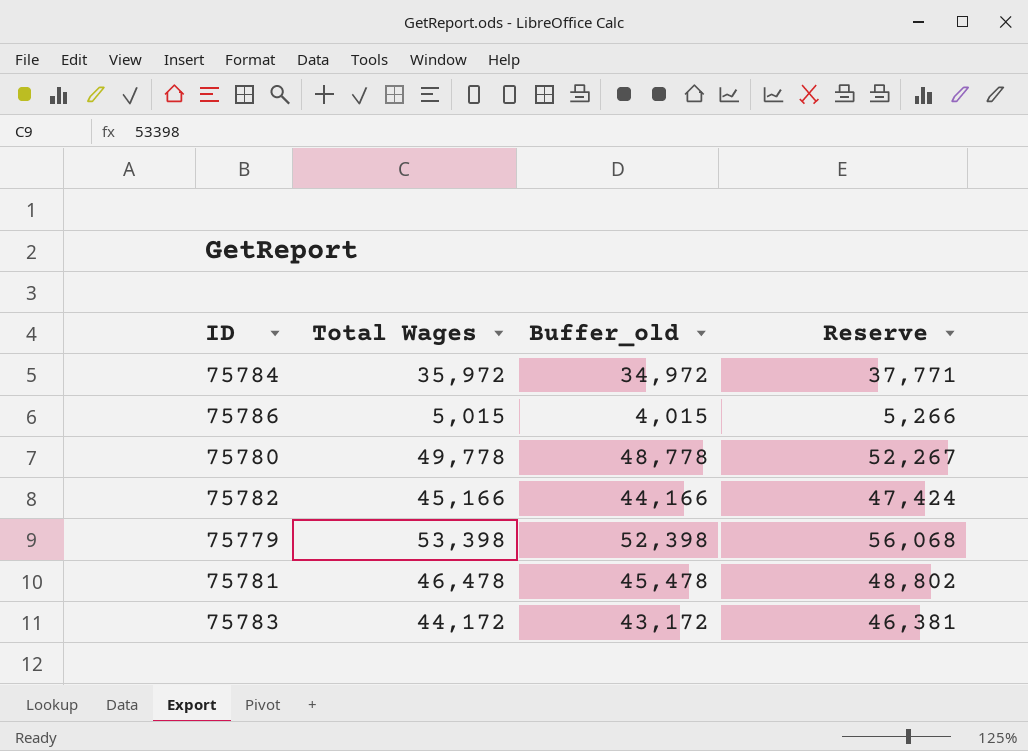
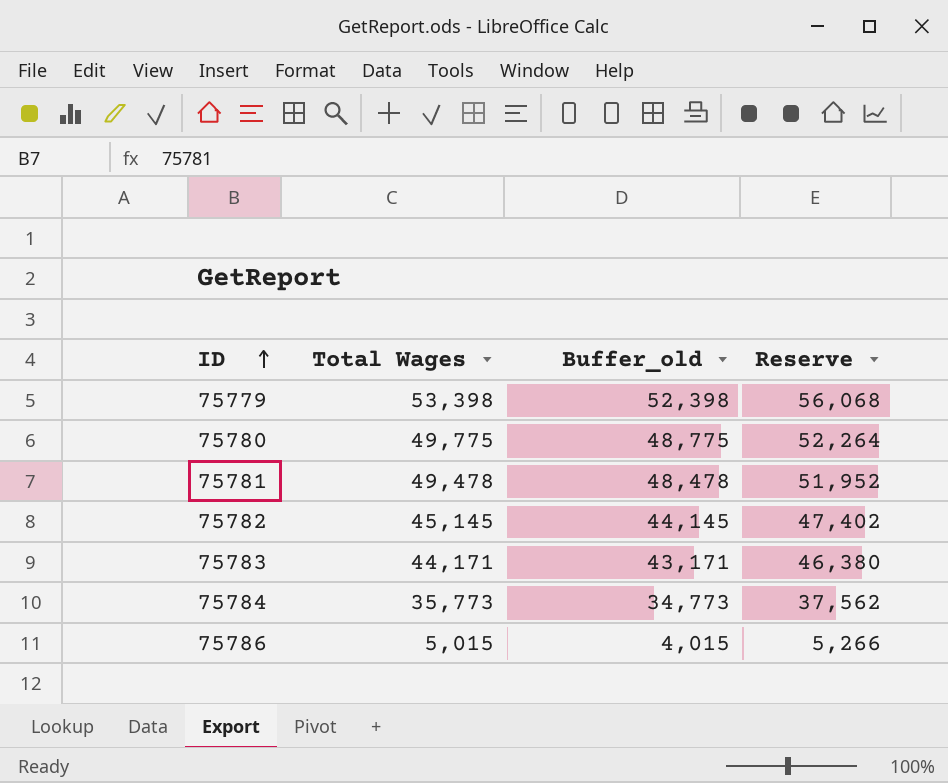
row order: none -> ID ascending
75780 | Total Wages: 49,778 -> 49,775
75780 | Buffer_old: 48,778 -> 48,775
75780 | Reserve: 52,267 -> 52,264
75781 | Total Wages: 46,478 -> 49,478
75781 | Buffer_old: 45,478 -> 48,478
75781 | Reserve: 48,802 -> 51,952
75782 | Total Wages: 45,166 -> 45,145
75782 | Buffer_old: 44,166 -> 44,145
75782 | Reserve: 47,424 -> 47,402
75783 | Total Wages: 44,172 -> 44,171
75783 | Buffer_old: 43,172 -> 43,171
75783 | Reserve: 46,381 -> 46,380
75784 | Total Wages: 35,972 -> 35,773
75784 | Buffer_old: 34,972 -> 34,773
75784 | Reserve: 37,771 -> 37,562

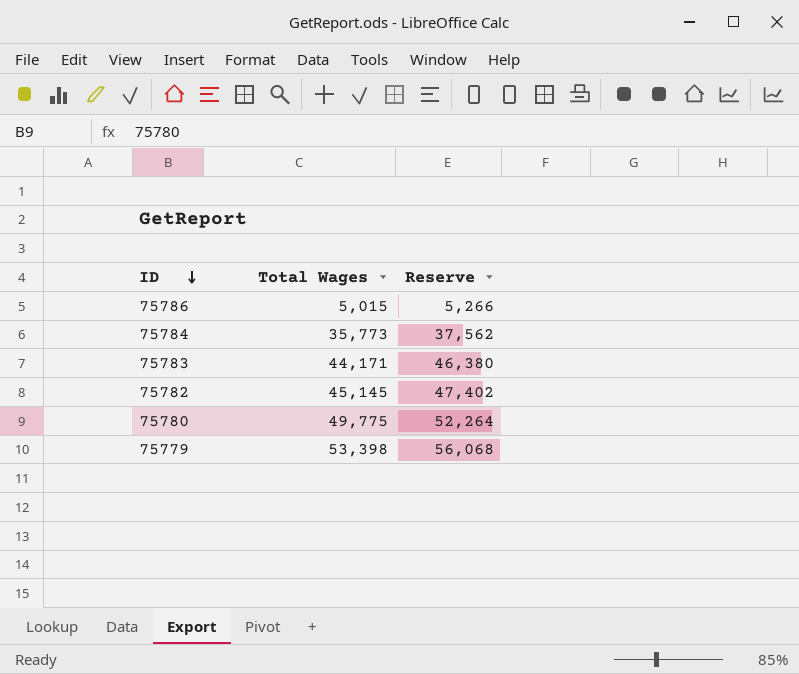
row order: ID ascending -> ID descending
column Buffer_old | formula: [Total Wages] - 1000 -> none
row 75781: 49,478 | 48,478 | 51,952 -> none

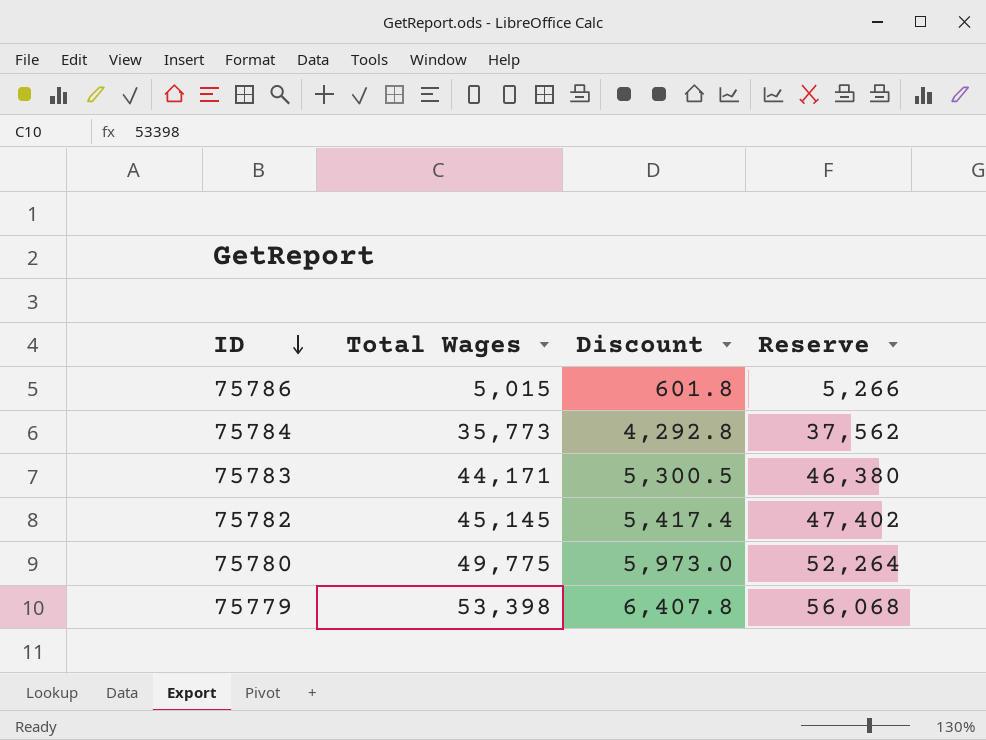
column Discount | formula: none -> [Total Wages] * 0.12

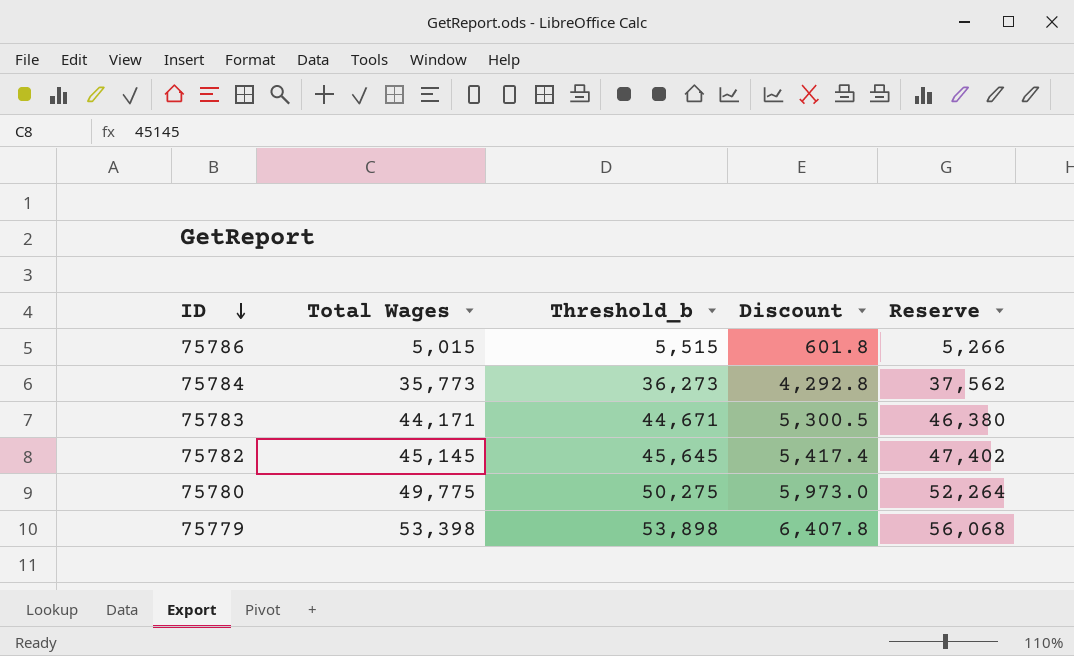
column Threshold_b | formula: none -> [Total Wages] + 500

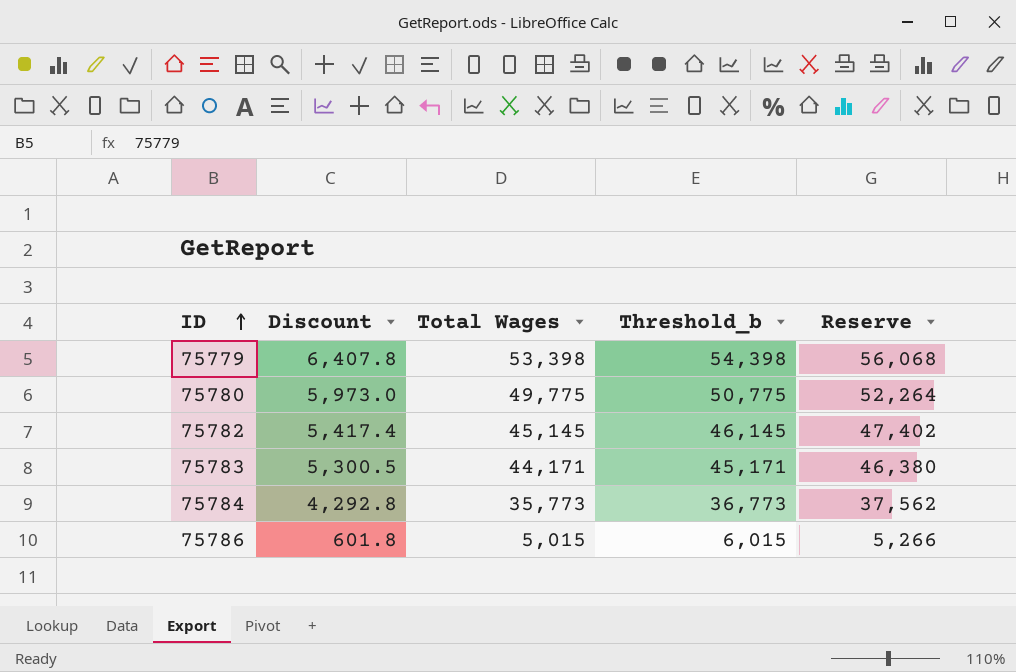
row order: ID descending -> ID ascending
column Discount | position: 4 -> 2
column Threshold_b | formula: [Total Wages] + 500 -> [Total Wages] + 1000

